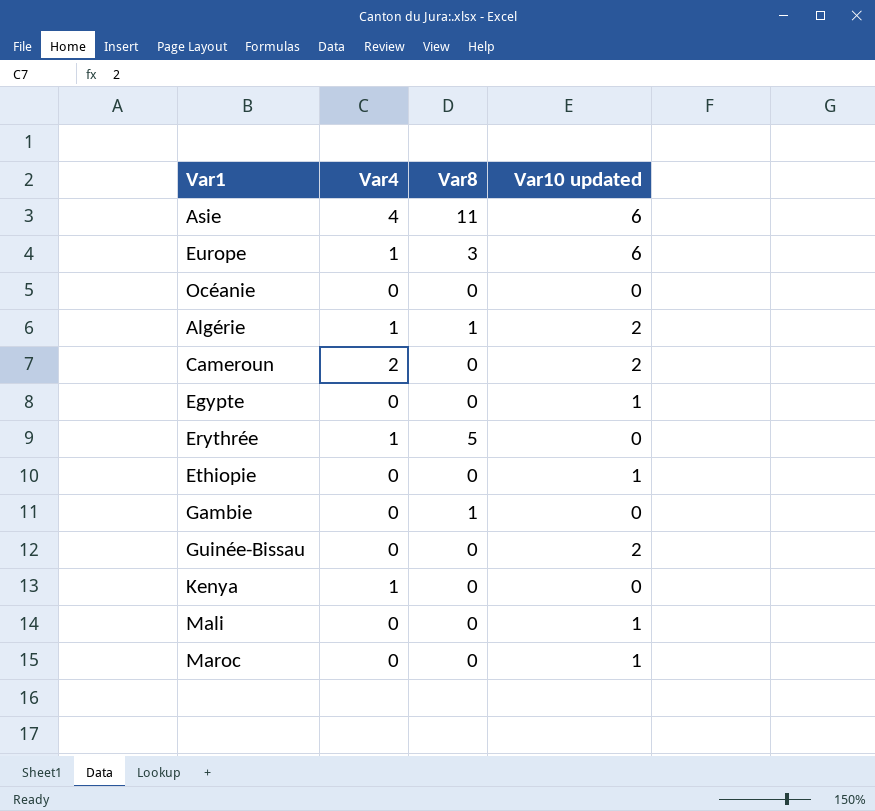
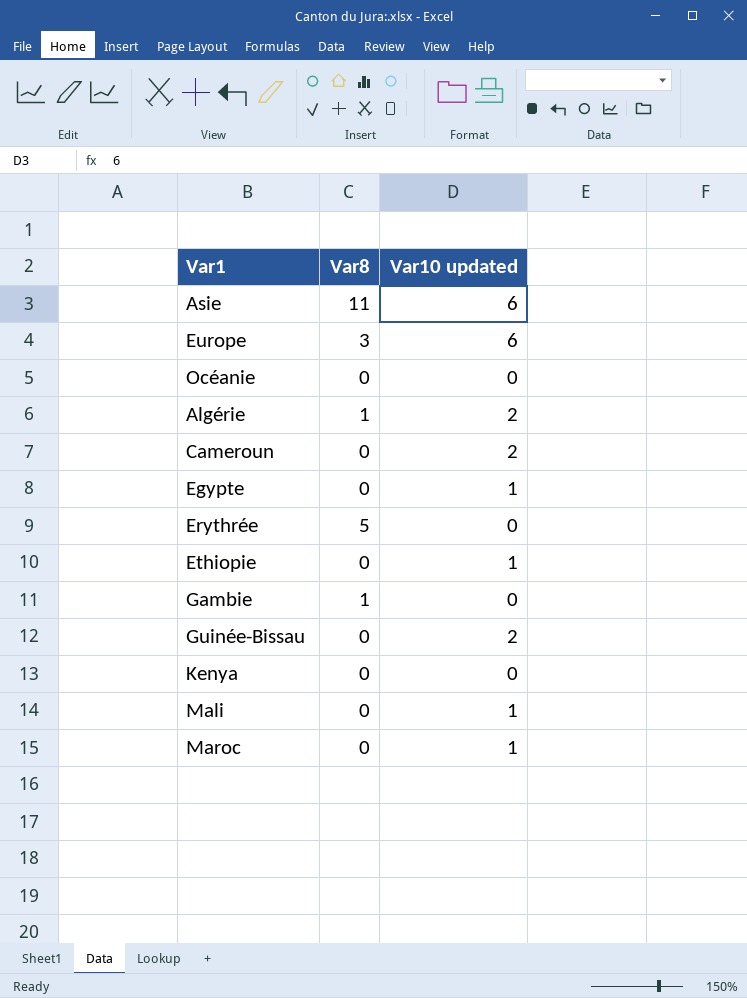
column Var4 | position: 2 -> none

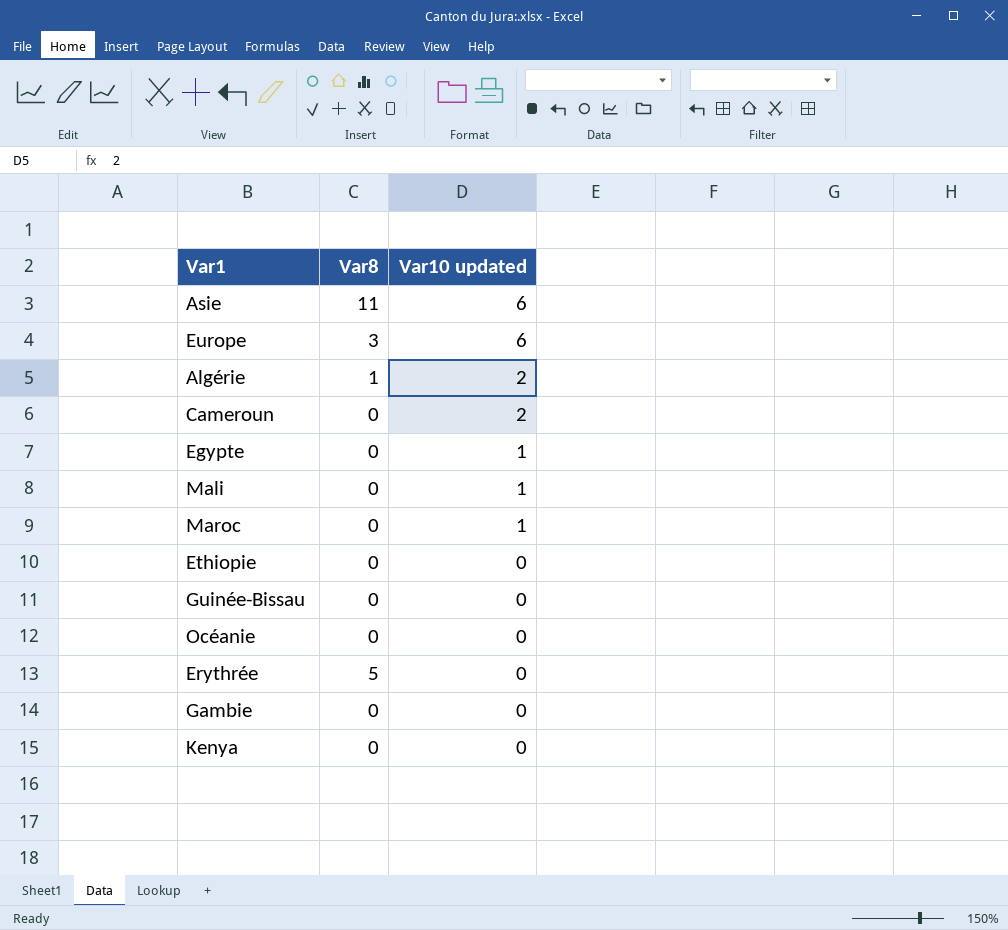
row order: none -> Var10 updated descending
Ethiopie | Var10 updated: 1 -> 0
Guinée-Bissau | Var10 updated: 2 -> 0
Gambie | Var8: 1 -> 0

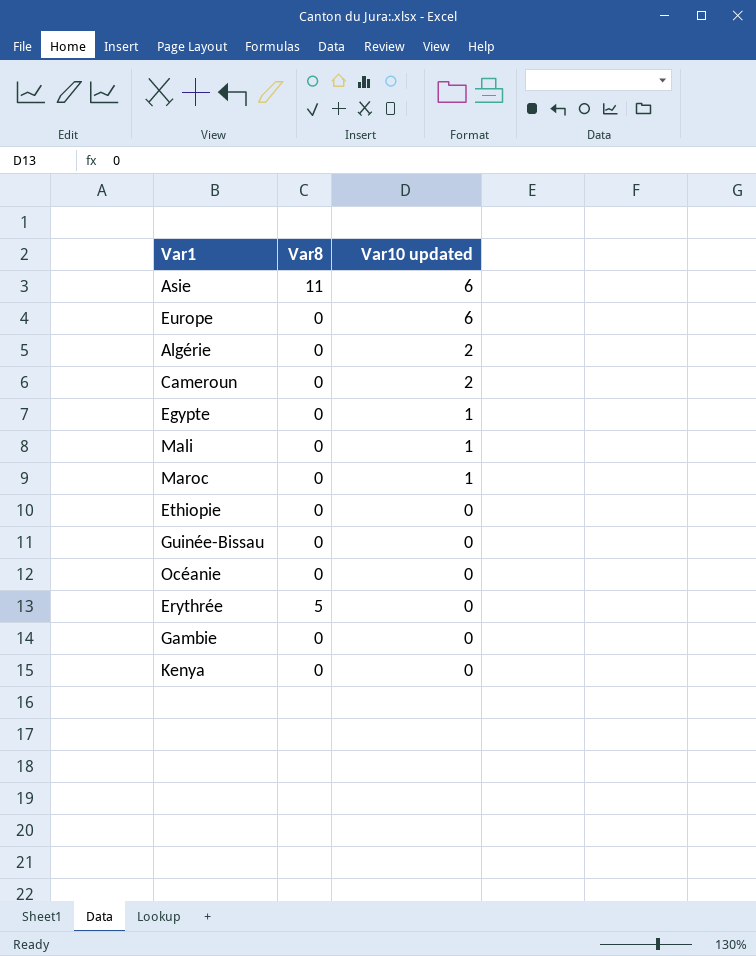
Europe | Var8: 3 -> 0
Algérie | Var8: 1 -> 0

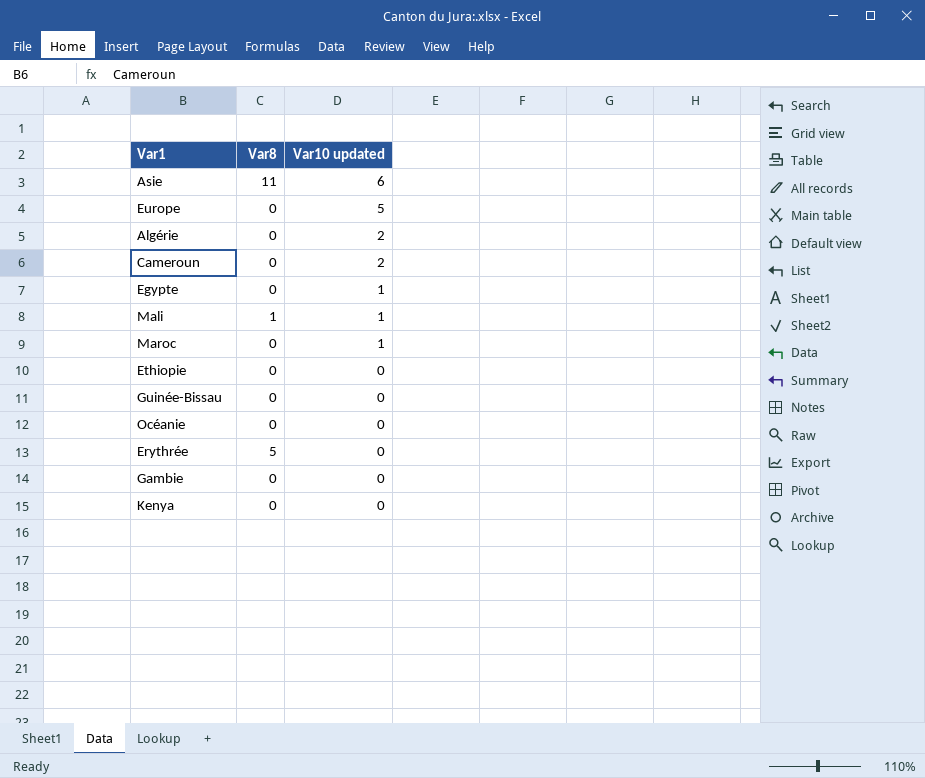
Europe | Var10 updated: 6 -> 5
Mali | Var8: 0 -> 1

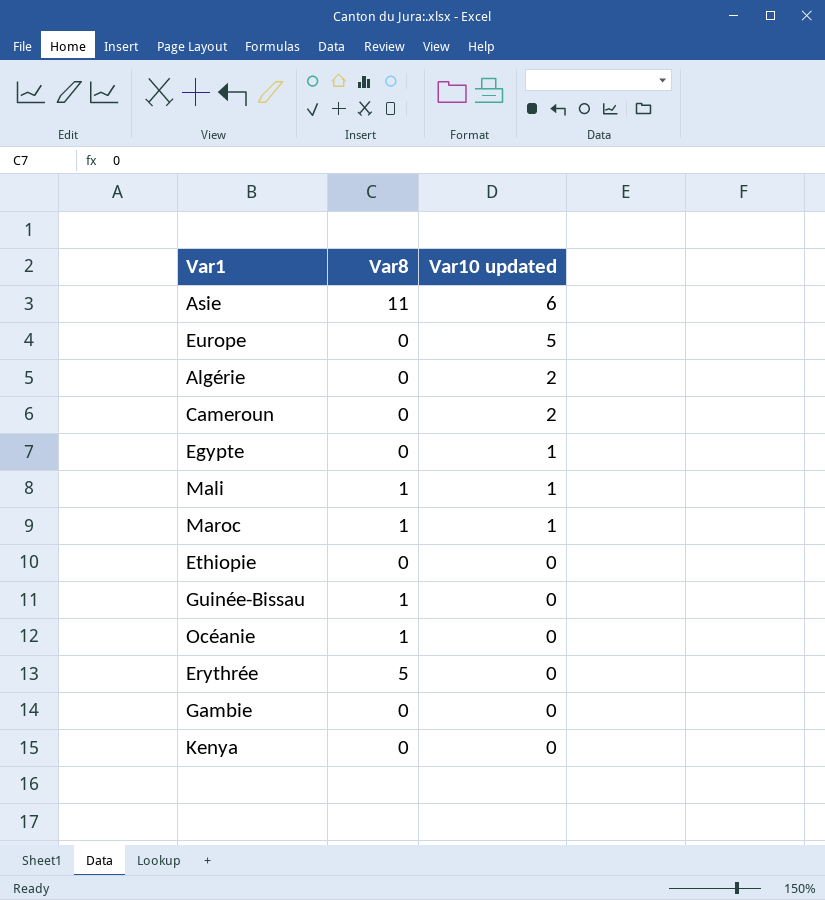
Maroc | Var8: 0 -> 1
Guinée-Bissau | Var8: 0 -> 1
Océanie | Var8: 0 -> 1

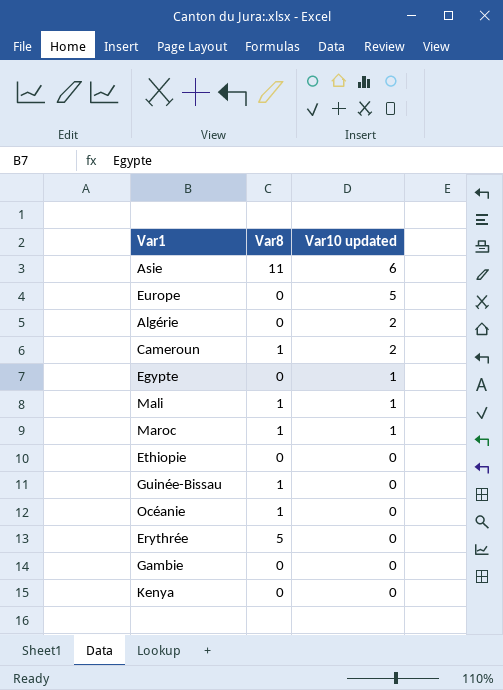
Cameroun | Var8: 0 -> 1

